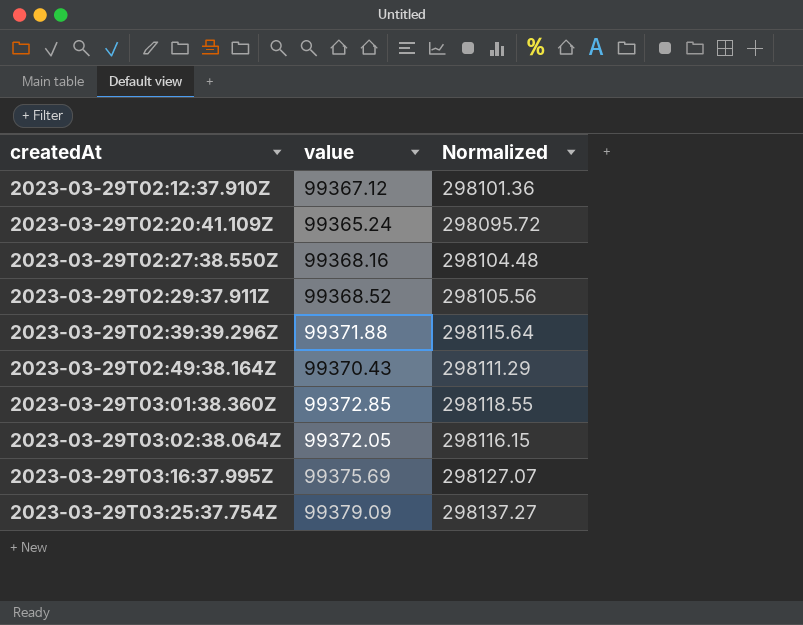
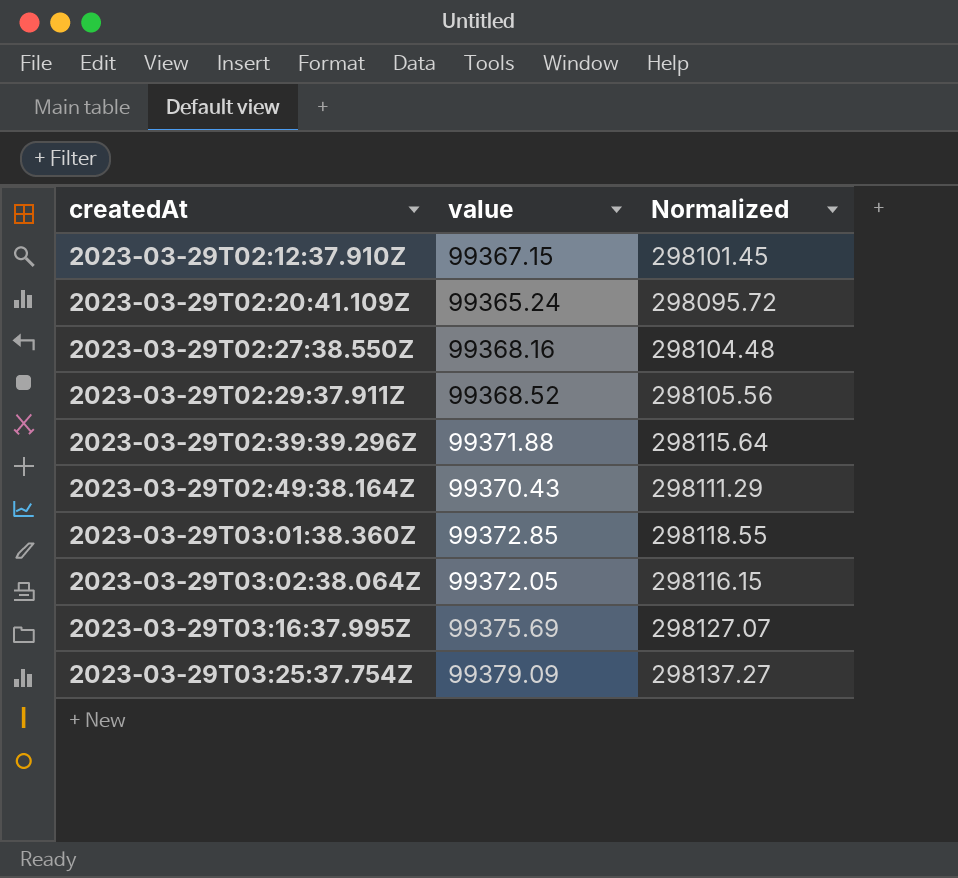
2023-03-29T02:12:37.910Z | value: 99367.12 -> 99367.15
2023-03-29T02:12:37.910Z | Normalized: 298101.36 -> 298101.45

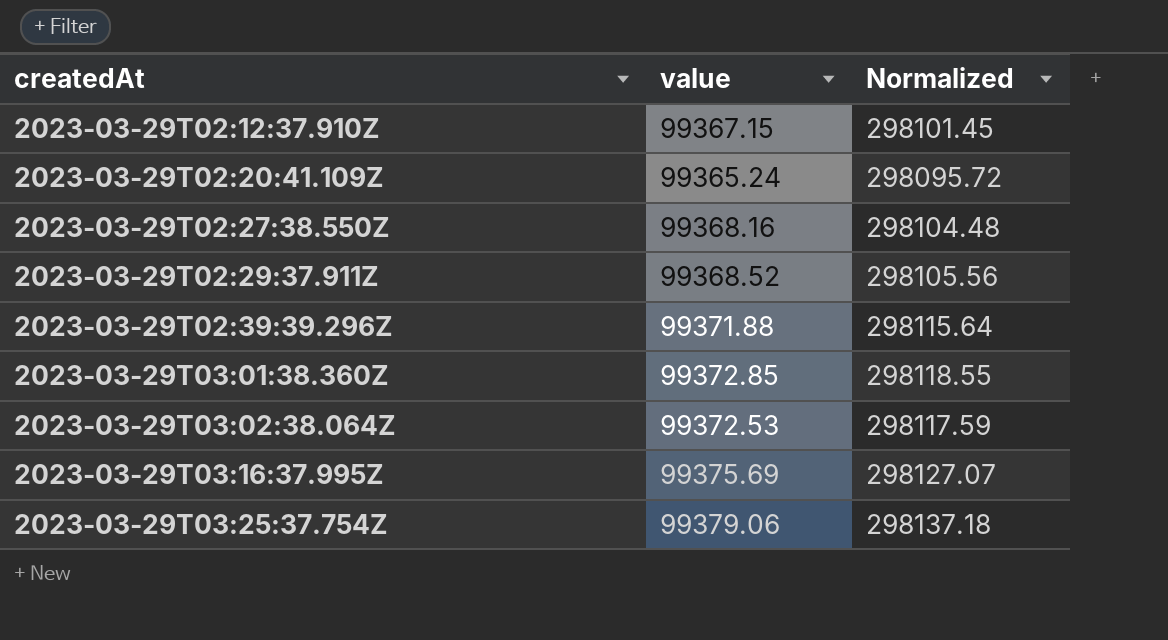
row 2023-03-29T02:49:38.164Z: 99370.43 | 298111.29 -> none
2023-03-29T03:02:38.064Z | value: 99372.05 -> 99372.53
2023-03-29T03:02:38.064Z | Normalized: 298116.15 -> 298117.59
2023-03-29T03:25:37.754Z | value: 99379.09 -> 99379.06
2023-03-29T03:25:37.754Z | Normalized: 298137.27 -> 298137.18

